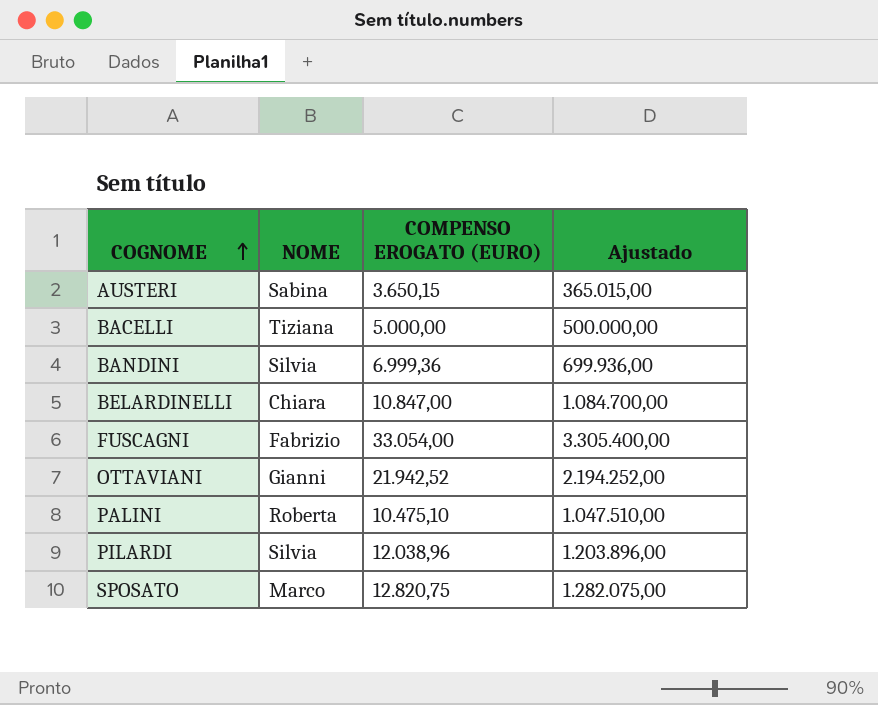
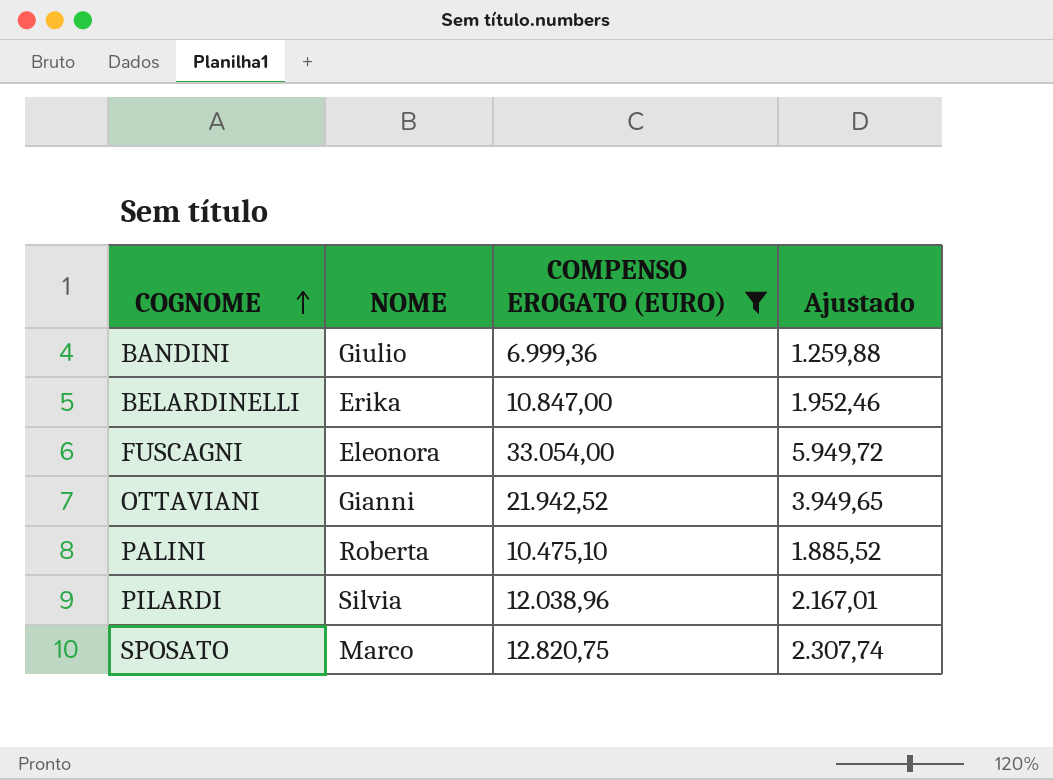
filter: none -> COMPENSO EROGATO (EURO) >= 6.999,36
column Ajustado | formula: [COMPENSO EROGATO (EURO)] * 100 -> [COMPENSO EROGATO (EURO)] * 0,18
BANDINI | NOME: Silvia -> Giulio
BELARDINELLI | NOME: Chiara -> Erika
FUSCAGNI | NOME: Fabrizio -> Eleonora

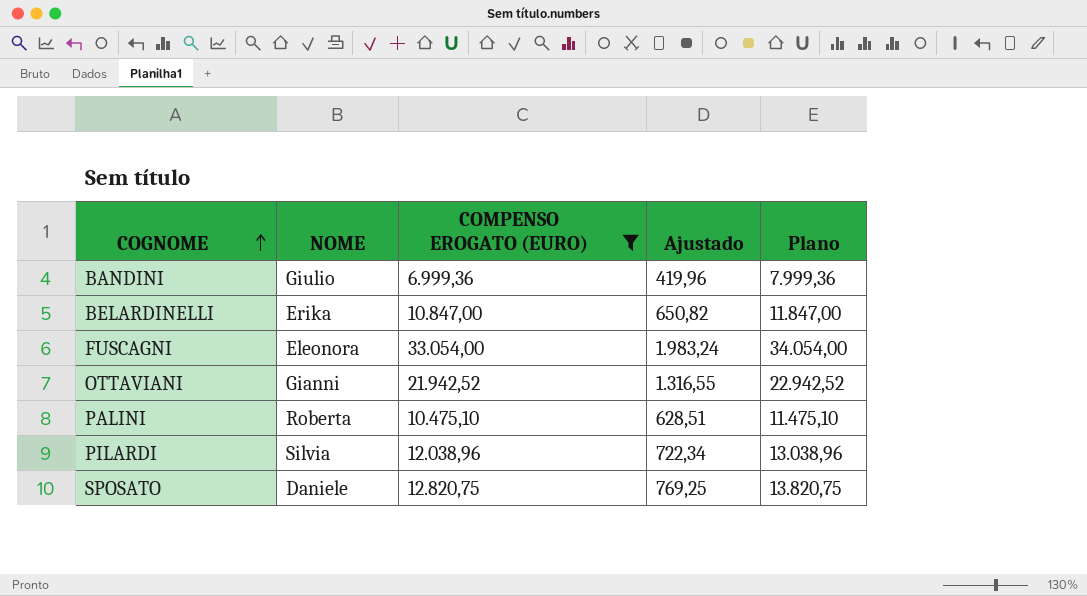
column Ajustado | formula: [COMPENSO EROGATO (EURO)] * 0,18 -> [COMPENSO EROGATO (EURO)] * 0,06
column Plano | formula: none -> [COMPENSO EROGATO (EURO)] + 1000
SPOSATO | NOME: Marco -> Daniele

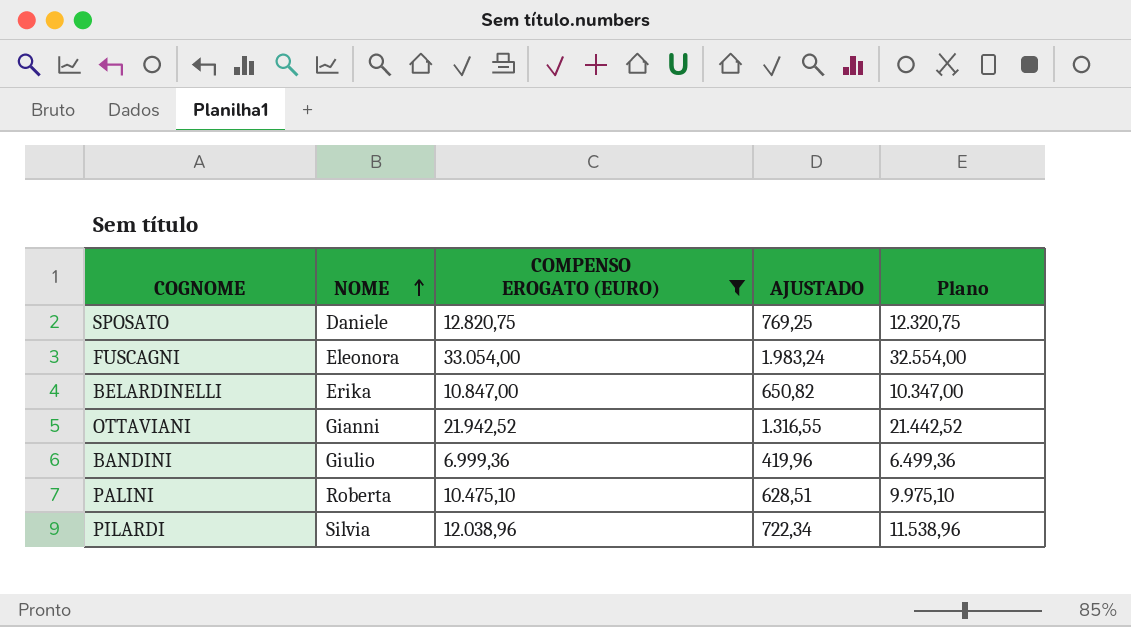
row order: COGNOME ascending -> NOME ascending
column name: Ajustado -> AJUSTADO
column Plano | formula: [COMPENSO EROGATO (EURO)] + 1000 -> [COMPENSO EROGATO (EURO)] - 500

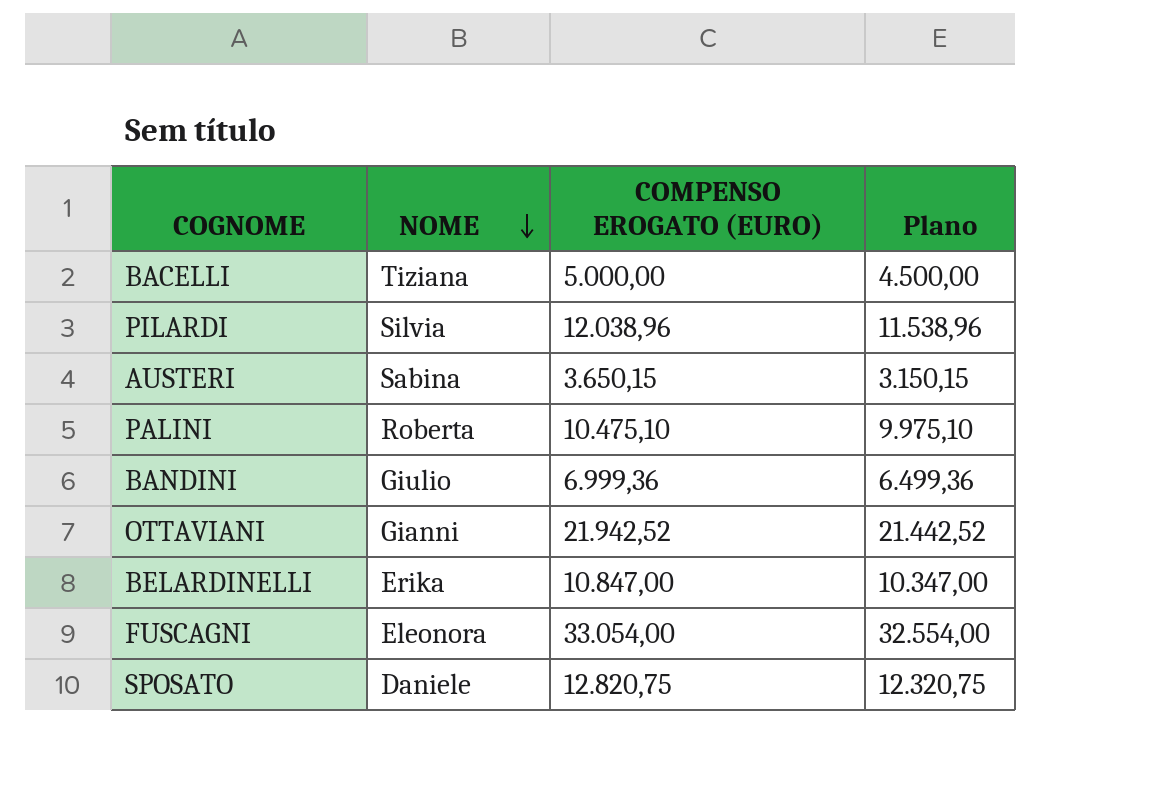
filter: COMPENSO EROGATO (EURO) >= 6.999,36 -> none
row order: NOME ascending -> NOME descending
column AJUSTADO | formula: [COMPENSO EROGATO (EURO)] * 0,06 -> none

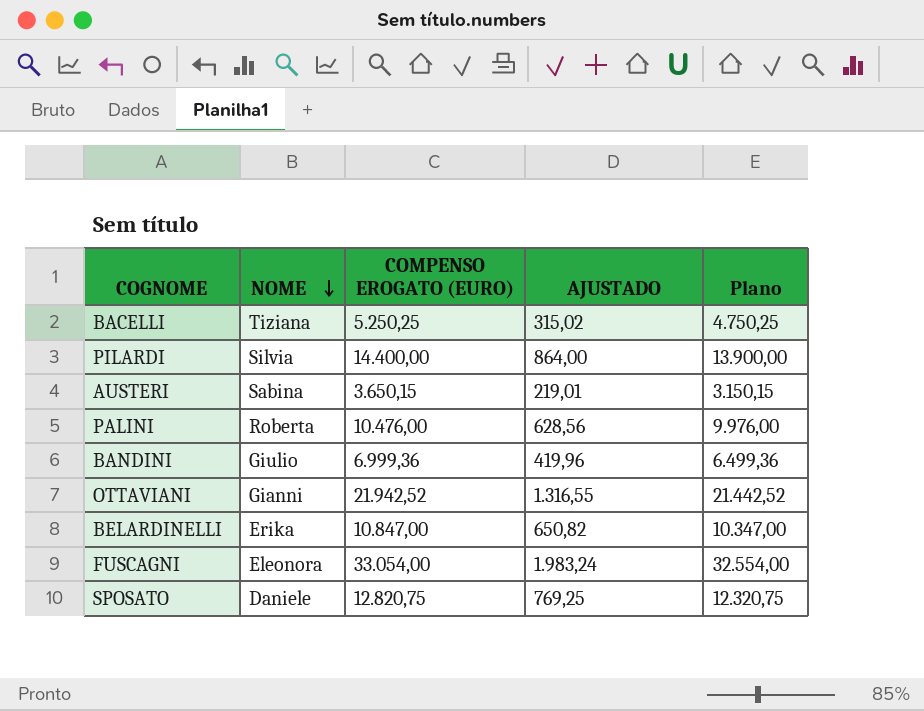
column AJUSTADO | formula: none -> [COMPENSO EROGATO (EURO)] * 0,06
BACELLI | COMPENSO EROGATO (EURO): 5.000,00 -> 5.250,25
BACELLI | Plano: 4.500,00 -> 4.750,25
PILARDI | COMPENSO EROGATO (EURO): 12.038,96 -> 14.400,00
PILARDI | Plano: 11.538,96 -> 13.900,00
PALINI | COMPENSO EROGATO (EURO): 10.475,10 -> 10.476,00
PALINI | Plano: 9.975,10 -> 9.976,00

